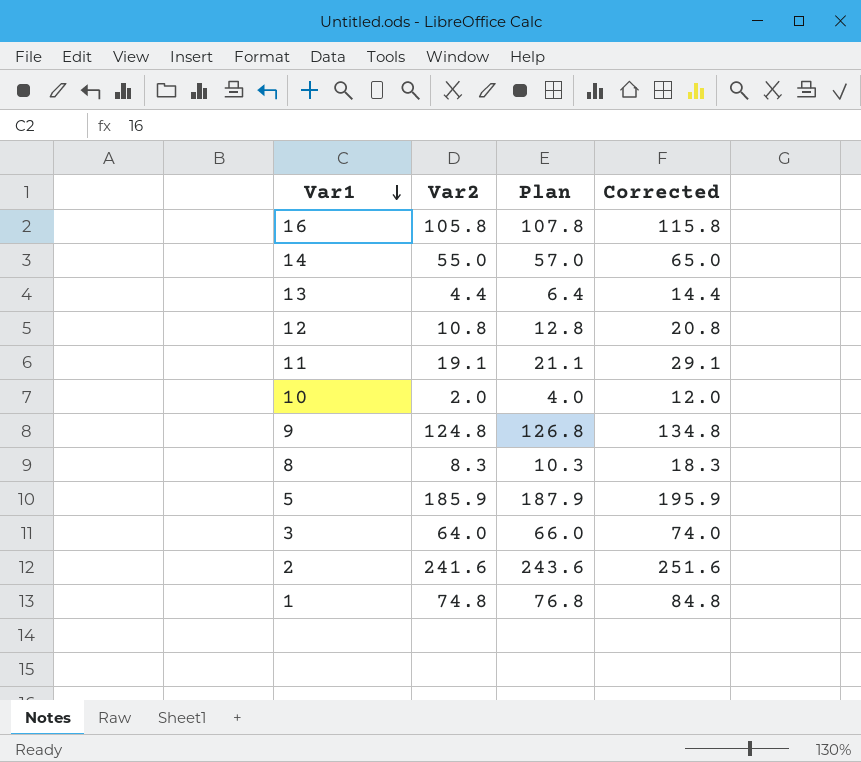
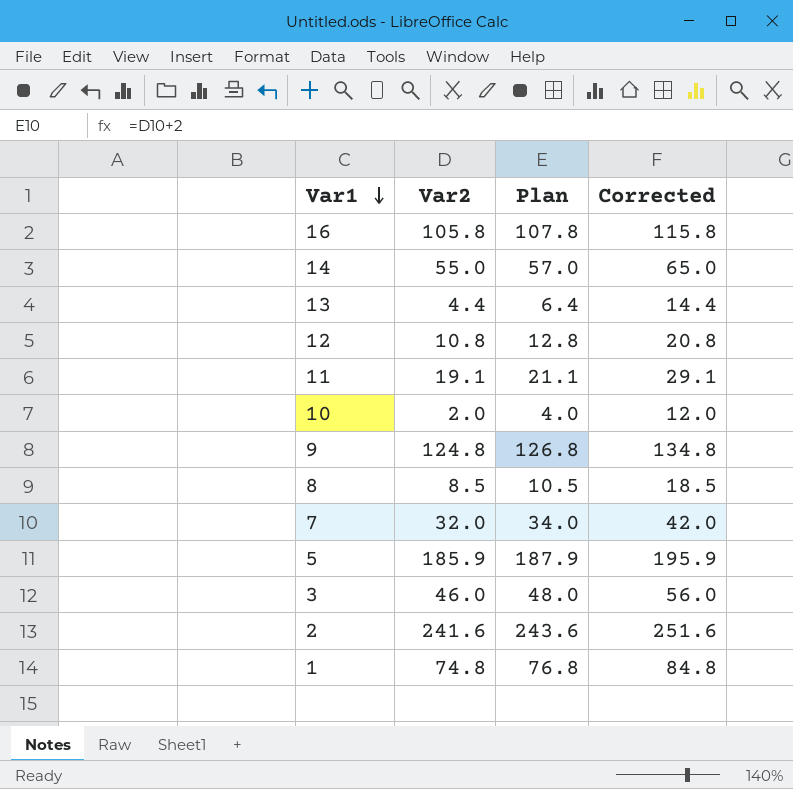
8 | Var2: 8.3 -> 8.5
8 | Plan: 10.3 -> 10.5
8 | Corrected: 18.3 -> 18.5
row 7: none -> 32.0 | 34.0 | 42.0
3 | Var2: 64.0 -> 46.0
3 | Plan: 66.0 -> 48.0
3 | Corrected: 74.0 -> 56.0

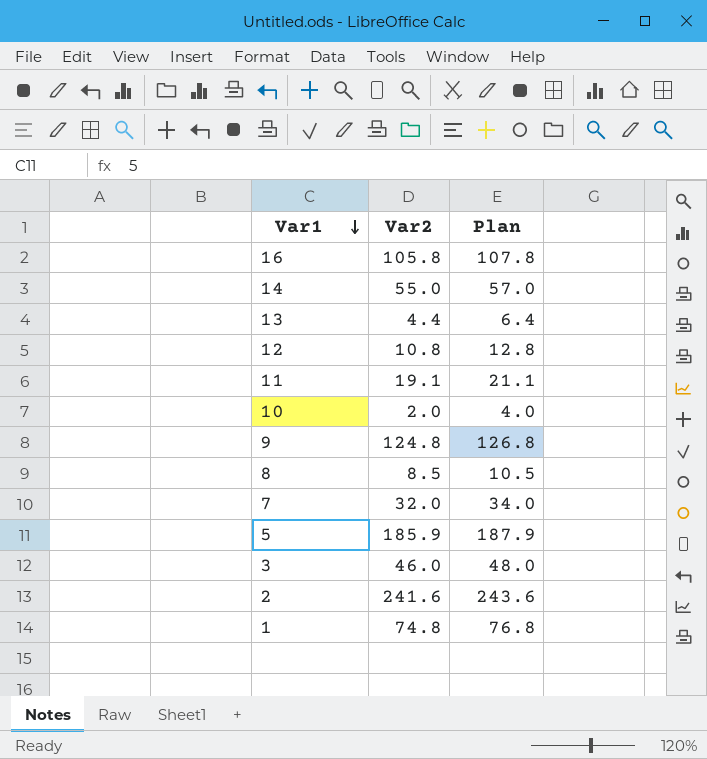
column Corrected | formula: [Var2] + 10 -> none

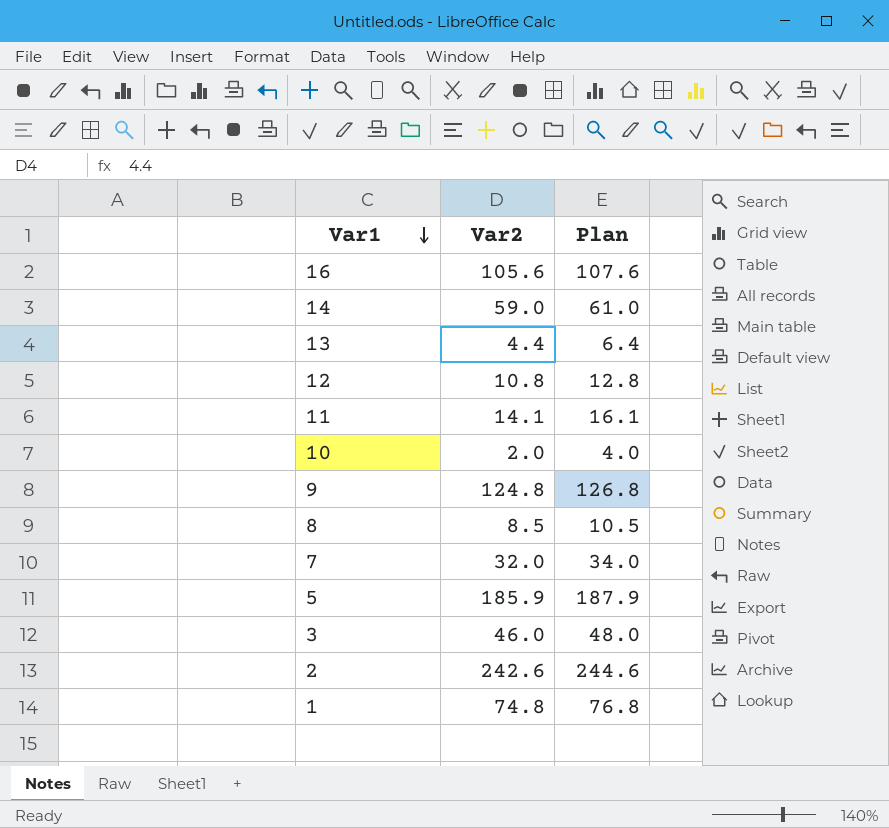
16 | Var2: 105.8 -> 105.6
16 | Plan: 107.8 -> 107.6
14 | Var2: 55.0 -> 59.0
14 | Plan: 57.0 -> 61.0
11 | Var2: 19.1 -> 14.1
11 | Plan: 21.1 -> 16.1
2 | Var2: 241.6 -> 242.6
2 | Plan: 243.6 -> 244.6

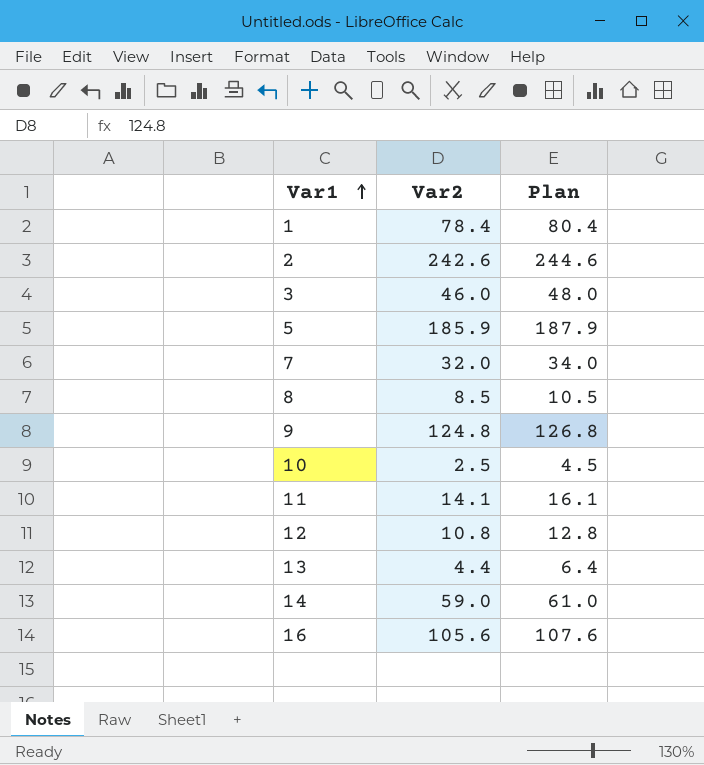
row order: Var1 descending -> Var1 ascending
1 | Var2: 74.8 -> 78.4
1 | Plan: 76.8 -> 80.4
10 | Var2: 2.0 -> 2.5
10 | Plan: 4.0 -> 4.5

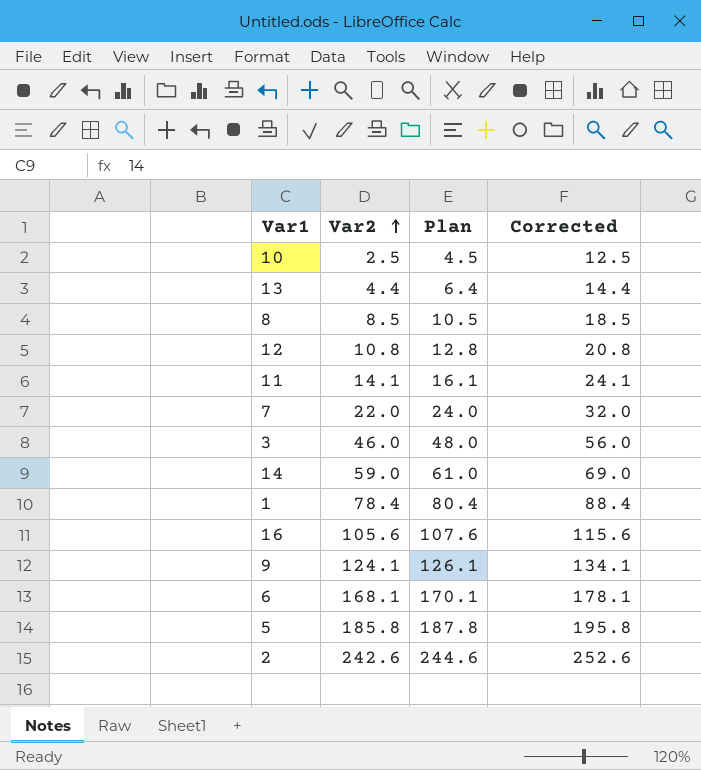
row order: Var1 ascending -> Var2 ascending
column Corrected | formula: none -> [Var2] + 10
7 | Var2: 32.0 -> 22.0
7 | Plan: 34.0 -> 24.0
9 | Var2: 124.8 -> 124.1
9 | Plan: 126.8 -> 126.1
row 6: none -> 168.1 | 170.1 | 178.1
5 | Var2: 185.9 -> 185.8
5 | Plan: 187.9 -> 187.8

